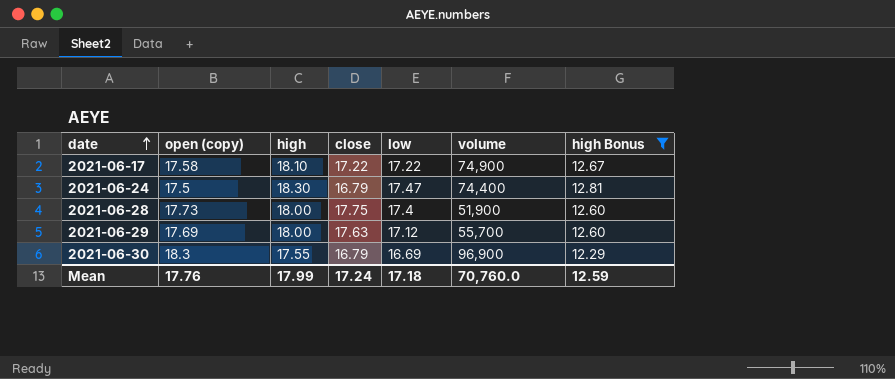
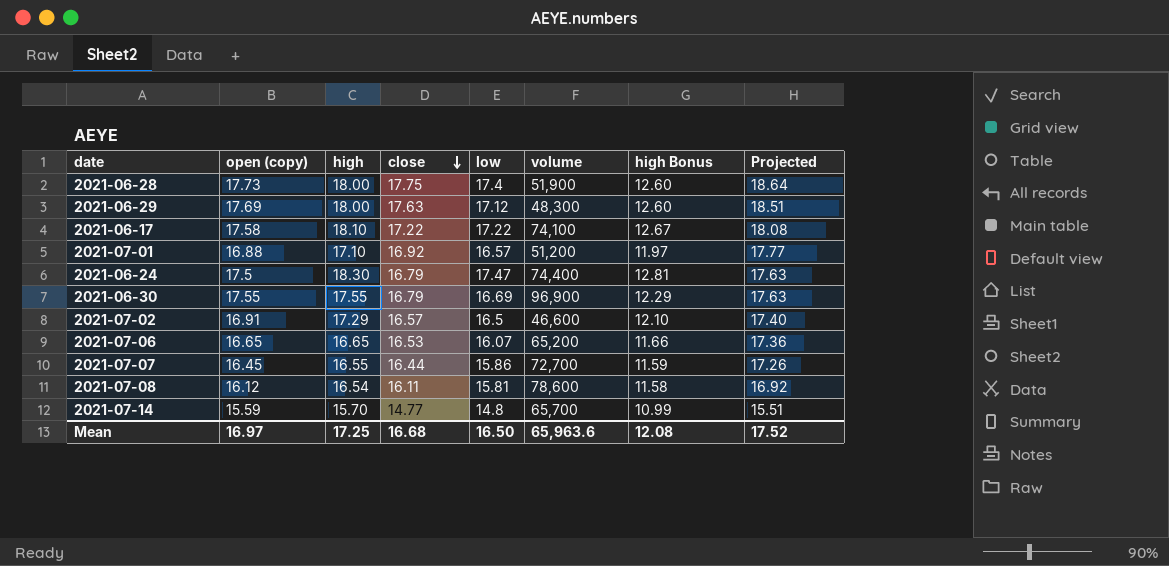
filter: high Bonus >= 12.29 -> none
row order: date ascending -> close descending
column Projected | formula: none -> [close] * 1.05
2021-06-29 | volume: 55,700 -> 48,300
2021-06-17 | volume: 74,900 -> 74,100
2021-06-30 | open (copy): 18.3 -> 17.55
Mean | open (copy): 17.76 -> 16.97
Mean | high: 17.99 -> 17.25
Mean | close: 17.24 -> 16.68
Mean | low: 17.18 -> 16.50
Mean | volume: 70,760.0 -> 65,963.6
Mean | high Bonus: 12.59 -> 12.08

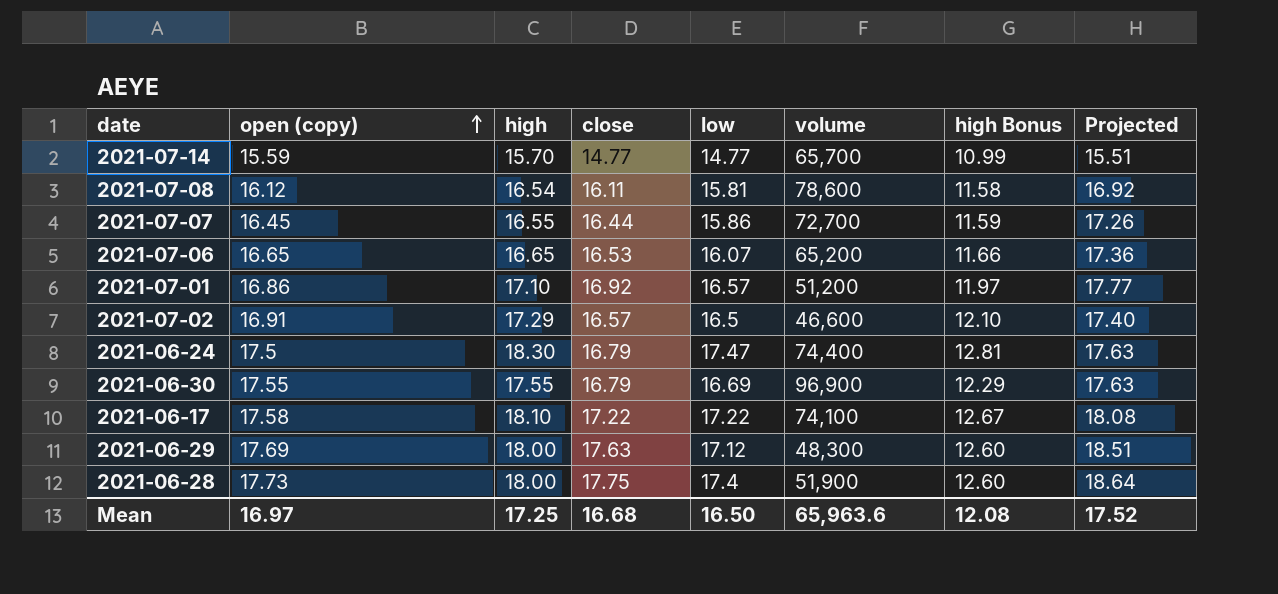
row order: close descending -> open (copy) ascending
2021-07-14 | low: 14.8 -> 14.77
2021-07-01 | open (copy): 16.88 -> 16.86

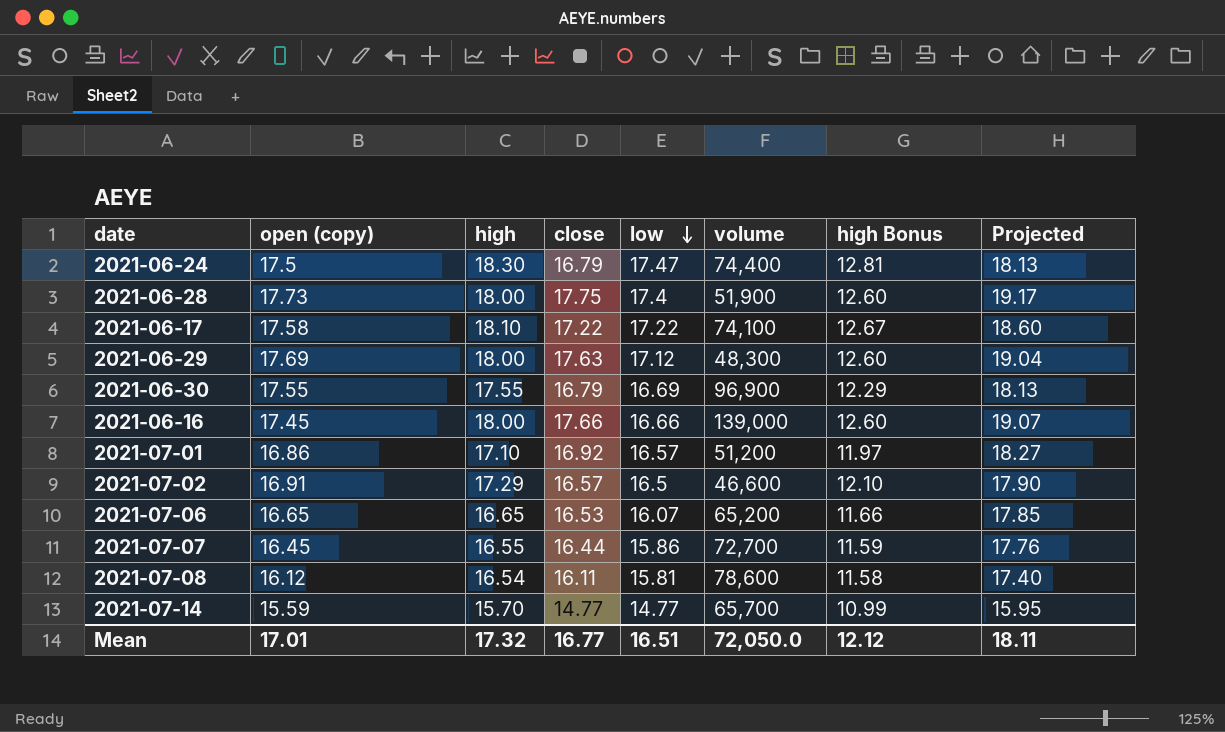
row order: open (copy) ascending -> low descending
column Projected | formula: [close] * 1.05 -> [close] * 1.08
row 2021-06-16: none -> 17.45 | 18.00 | 17.66 | 16.66 | 139,000 | 12.60 | 19.07
Mean | open (copy): 16.97 -> 17.01
Mean | high: 17.25 -> 17.32
Mean | close: 16.68 -> 16.77
Mean | low: 16.50 -> 16.51
Mean | volume: 65,963.6 -> 72,050.0
Mean | high Bonus: 12.08 -> 12.12
Mean | Projected: 17.52 -> 18.11

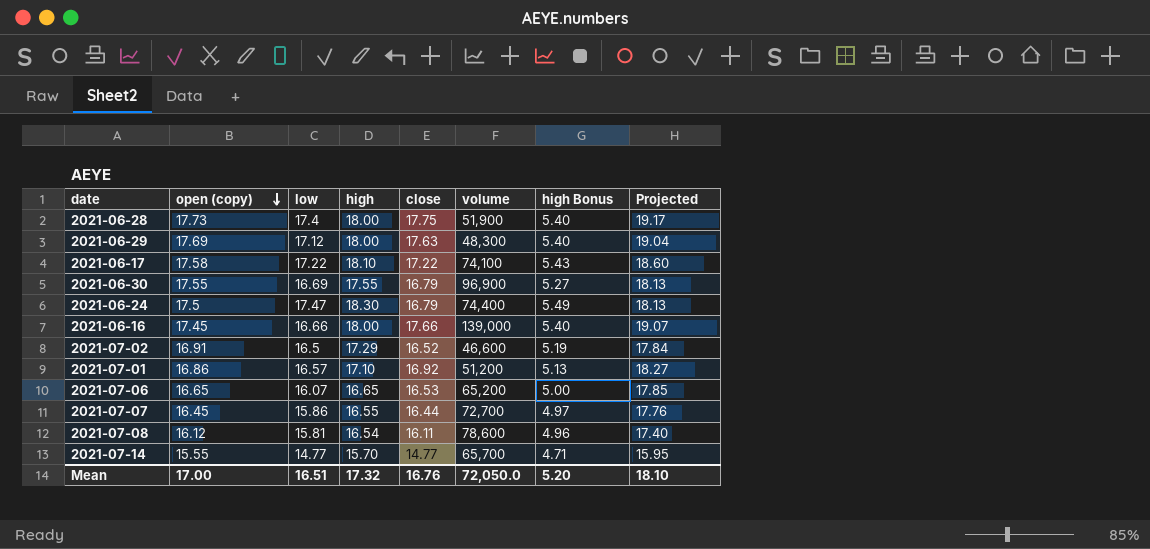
row order: low descending -> open (copy) descending
column low | position: 5 -> 3
column high Bonus | formula: [high] * 0.7 -> [high] * 0.3
2021-07-02 | close: 16.57 -> 16.52
2021-07-02 | Projected: 17.90 -> 17.84
2021-07-14 | open (copy): 15.59 -> 15.55
Mean | open (copy): 17.01 -> 17.00
Mean | close: 16.77 -> 16.76
Mean | high Bonus: 12.12 -> 5.20
Mean | Projected: 18.11 -> 18.10

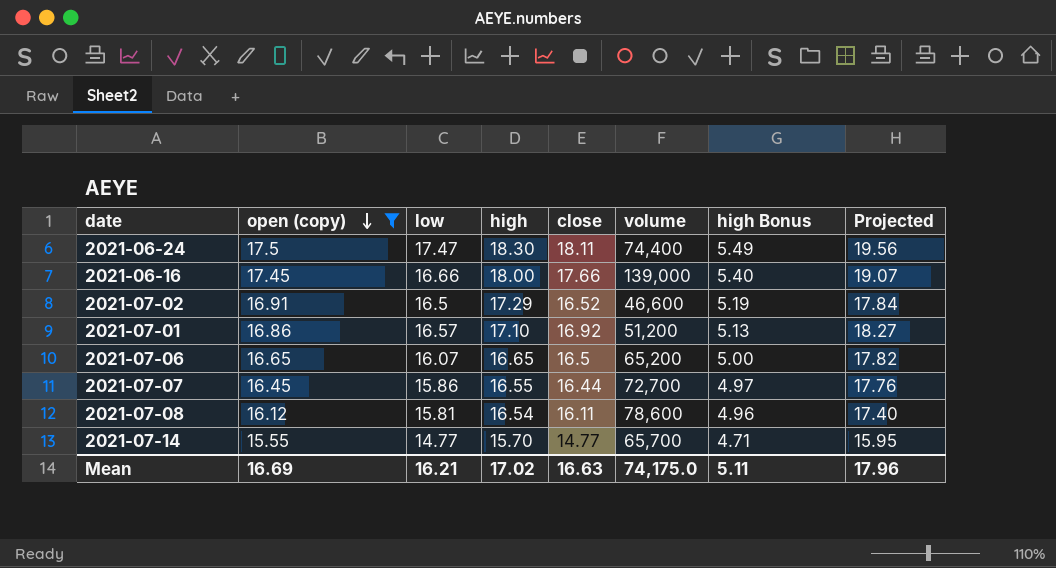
filter: none -> open (copy) <= 17.5
2021-06-24 | close: 16.79 -> 18.11
2021-06-24 | Projected: 18.13 -> 19.56
2021-07-06 | close: 16.53 -> 16.5
2021-07-06 | Projected: 17.85 -> 17.82
Mean | open (copy): 17.00 -> 16.69
Mean | low: 16.51 -> 16.21
Mean | high: 17.32 -> 17.02
Mean | close: 16.76 -> 16.63
Mean | volume: 72,050.0 -> 74,175.0
Mean | high Bonus: 5.20 -> 5.11
Mean | Projected: 18.10 -> 17.96

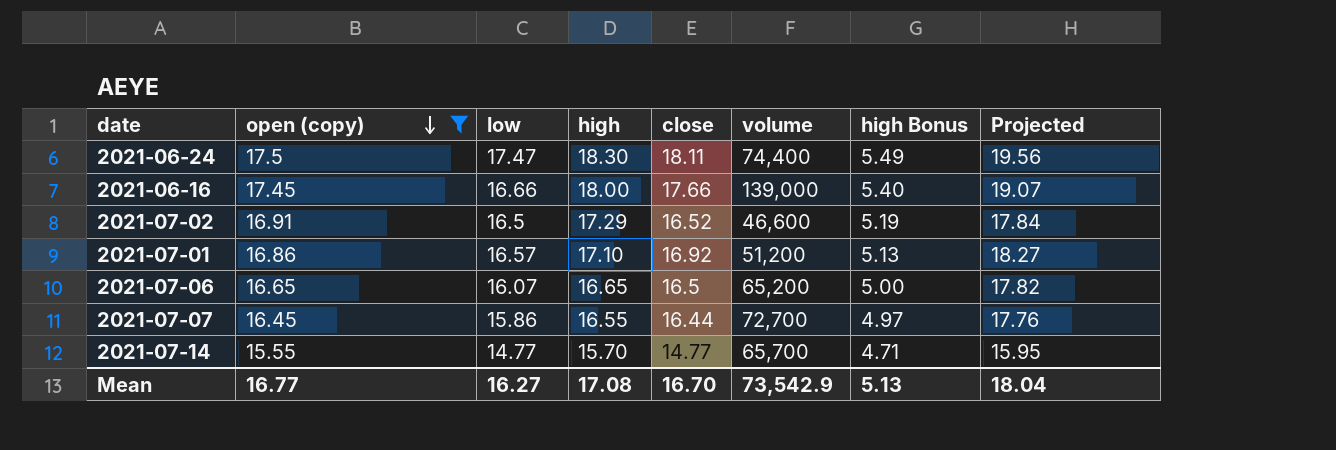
row 2021-07-08: 16.12 | 15.81 | 16.54 | 16.11 | 78,600 | 4.96 | 17.40 -> none
Mean | open (copy): 16.69 -> 16.77
Mean | low: 16.21 -> 16.27
Mean | high: 17.02 -> 17.08
Mean | close: 16.63 -> 16.70
Mean | volume: 74,175.0 -> 73,542.9
Mean | high Bonus: 5.11 -> 5.13
Mean | Projected: 17.96 -> 18.04

